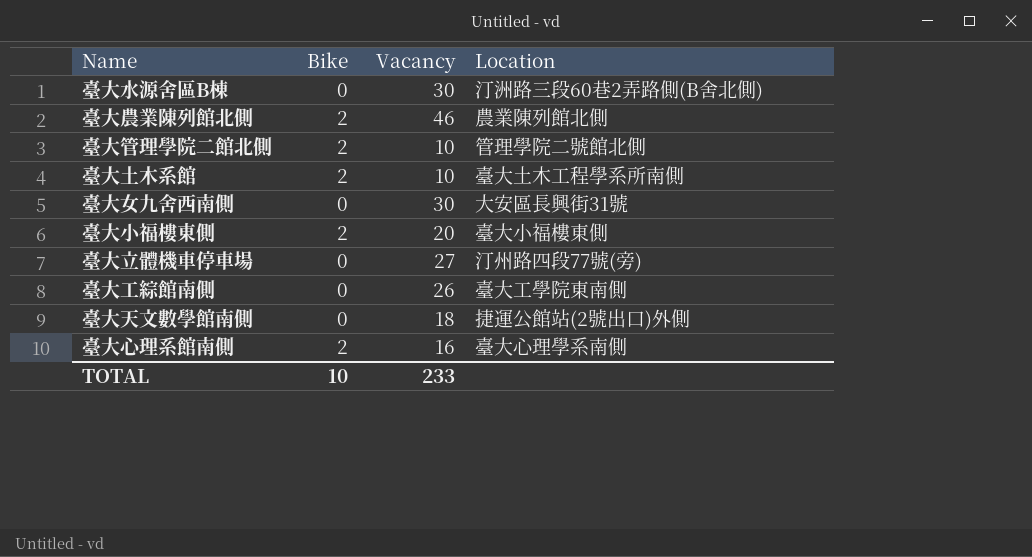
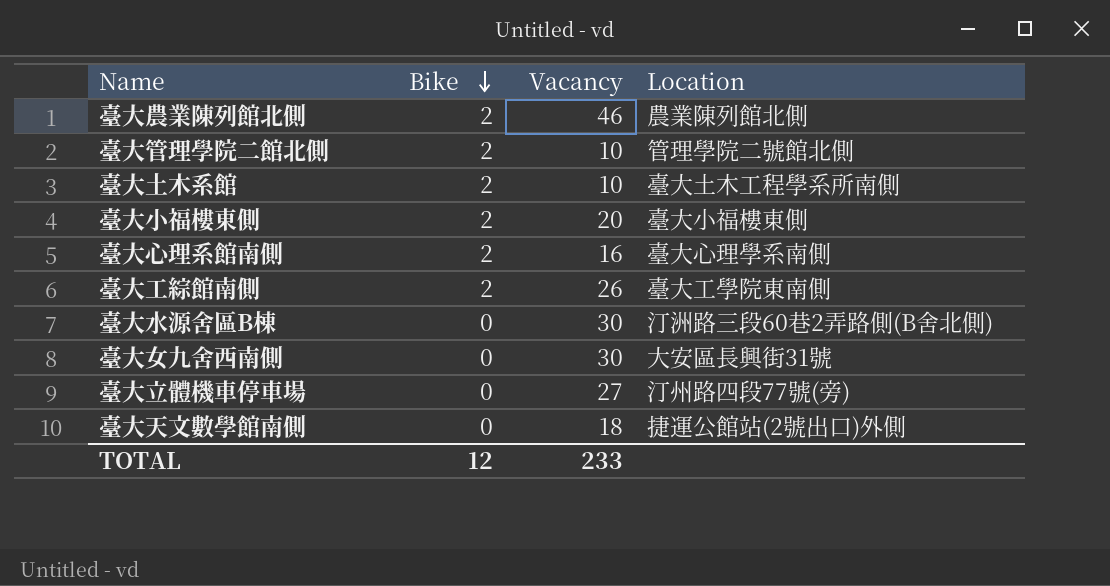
row order: none -> Bike descending
臺大工綜館南側 | Bike: 0 -> 2
TOTAL | Bike: 10 -> 12

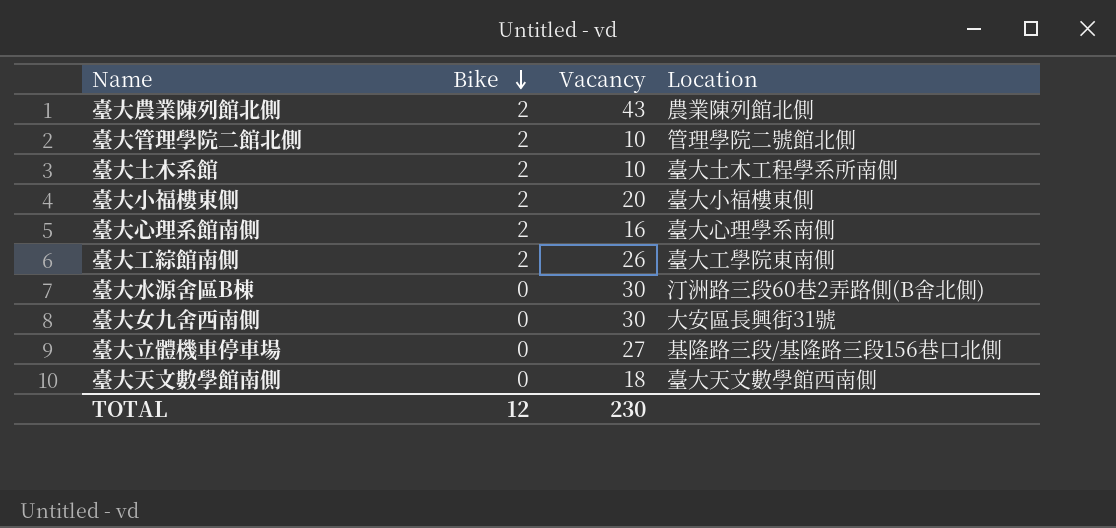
臺大農業陳列館北側 | Vacancy: 46 -> 43
臺大立體機車停車場 | Location: 汀州路四段77號(旁) -> 基隆路三段/基隆路三段156巷口北側
臺大天文數學館南側 | Location: 捷運公館站(2號出口)外側 -> 臺大天文數學館西南側
TOTAL | Vacancy: 233 -> 230

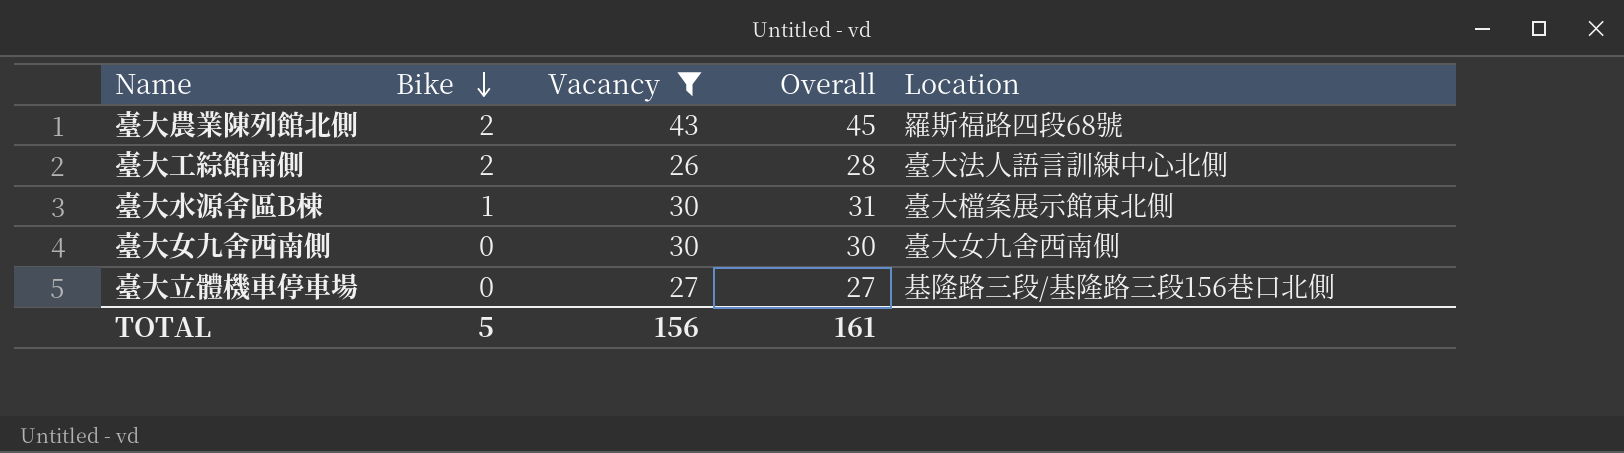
filter: none -> Vacancy >= 26
column Overall | formula: none -> [Bike] + [Vacancy]
臺大農業陳列館北側 | Location: 農業陳列館北側 -> 羅斯福路四段68號
臺大工綜館南側 | Location: 臺大工學院東南側 -> 臺大法人語言訓練中心北側
臺大水源舍區B棟 | Bike: 0 -> 1
臺大水源舍區B棟 | Location: 汀洲路三段60巷2弄路側(B舍北側) -> 臺大檔案展示館東北側
臺大女九舍西南側 | Location: 大安區長興街31號 -> 臺大女九舍西南側
TOTAL | Bike: 12 -> 5
TOTAL | Vacancy: 230 -> 156

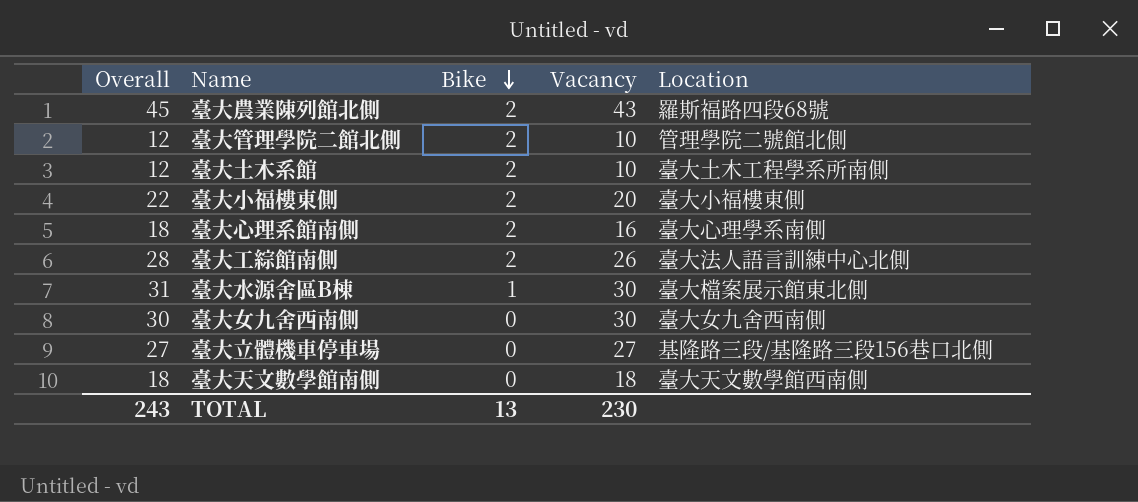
filter: Vacancy >= 26 -> none
column Overall | position: 4 -> 1
TOTAL | Overall: 161 -> 243
TOTAL | Bike: 5 -> 13
TOTAL | Vacancy: 156 -> 230

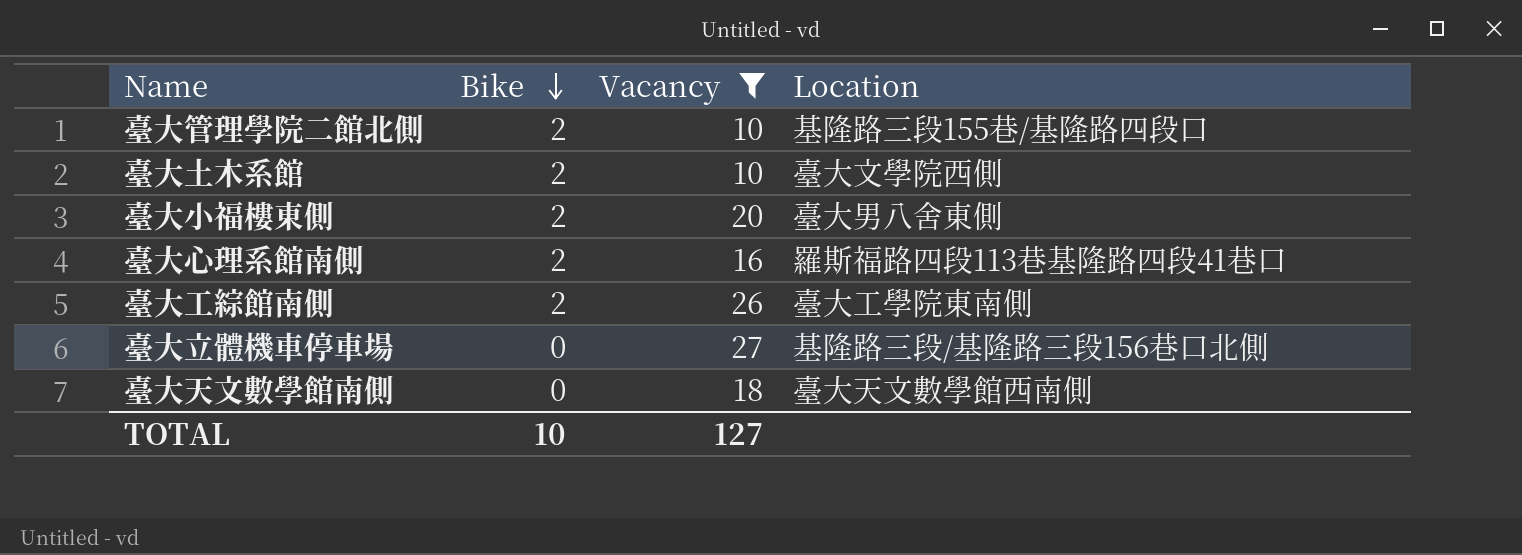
filter: none -> Vacancy <= 27
column Overall | formula: [Bike] + [Vacancy] -> none
臺大管理學院二館北側 | Location: 管理學院二號館北側 -> 基隆路三段155巷/基隆路四段口
臺大土木系館 | Location: 臺大土木工程學系所南側 -> 臺大文學院西側
臺大小福樓東側 | Location: 臺大小福樓東側 -> 臺大男八舍東側
臺大心理系館南側 | Location: 臺大心理學系南側 -> 羅斯福路四段113巷基隆路四段41巷口
臺大工綜館南側 | Location: 臺大法人語言訓練中心北側 -> 臺大工學院東南側
TOTAL | Bike: 13 -> 10
TOTAL | Vacancy: 230 -> 127

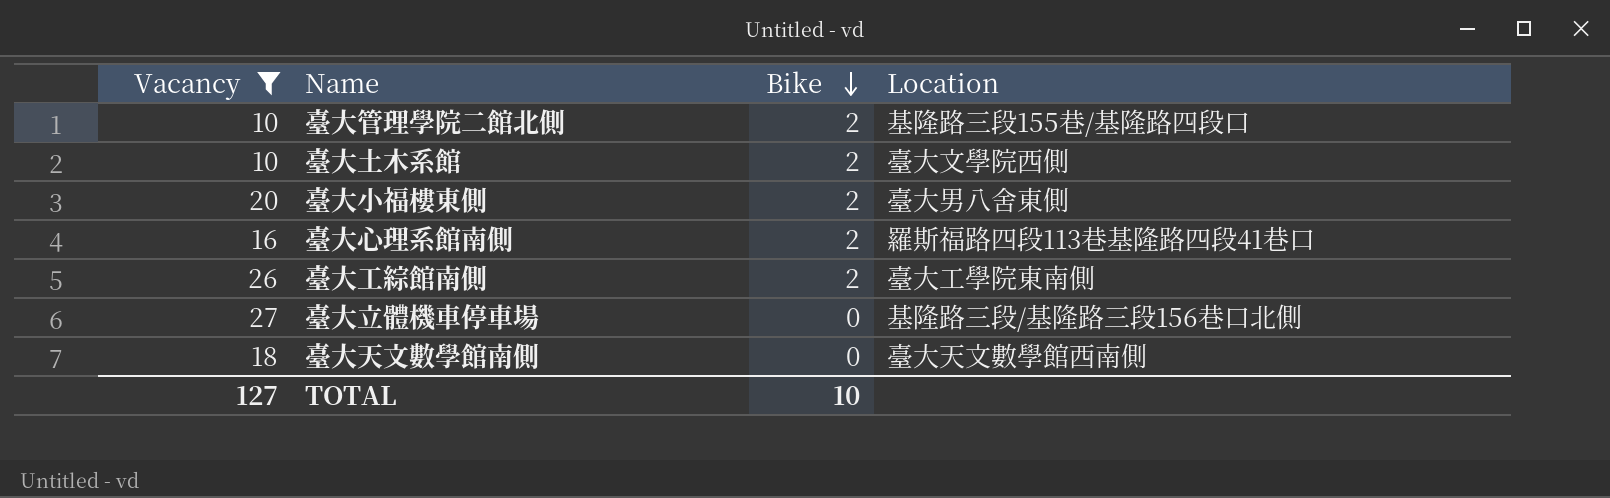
column Vacancy | position: 3 -> 1

